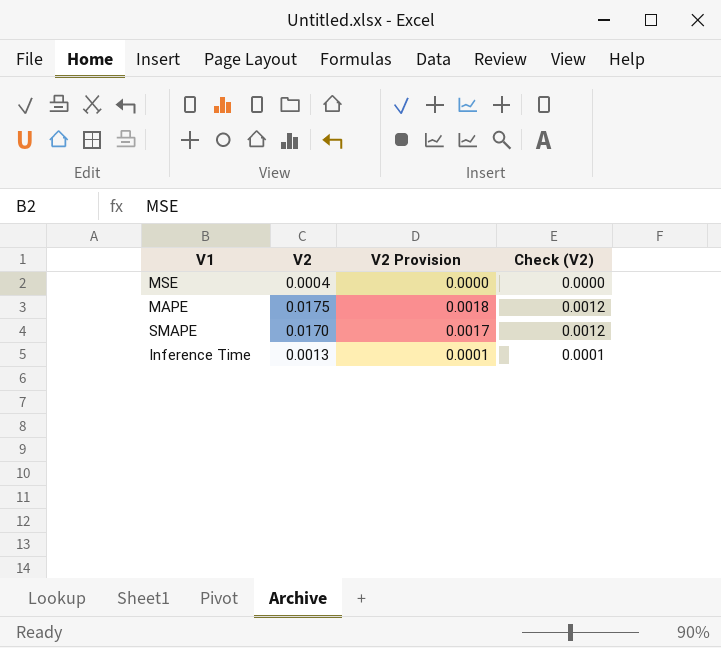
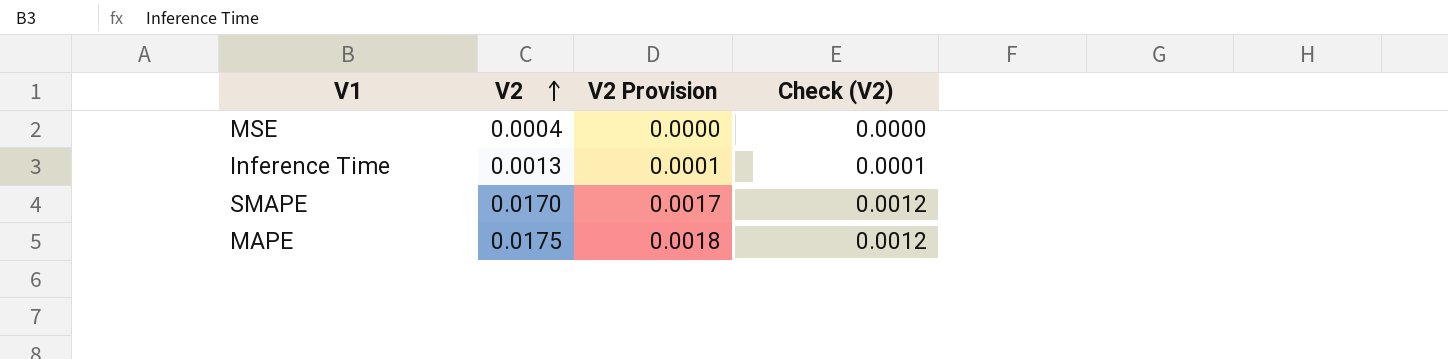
row order: none -> V2 ascending

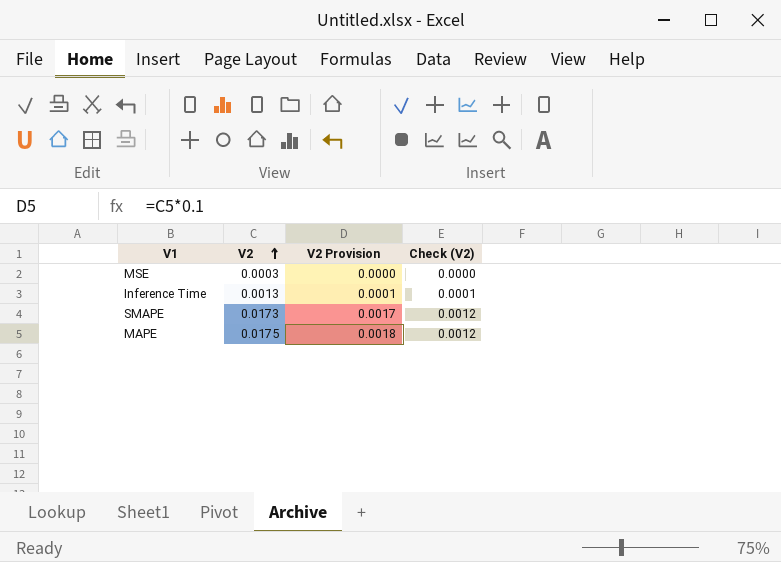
MSE | V2: 0.0004 -> 0.0003
SMAPE | V2: 0.0170 -> 0.0173

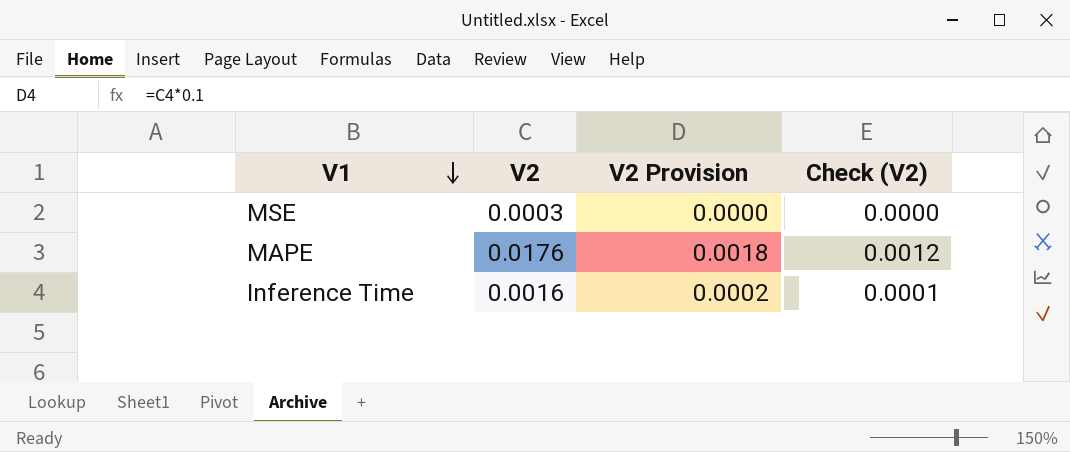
row order: V2 ascending -> V1 descending
row SMAPE: 0.0173 | 0.0017 | 0.0012 -> none
MAPE | V2: 0.0175 -> 0.0176
Inference Time | V2: 0.0013 -> 0.0016
Inference Time | V2 Provision: 0.0001 -> 0.0002

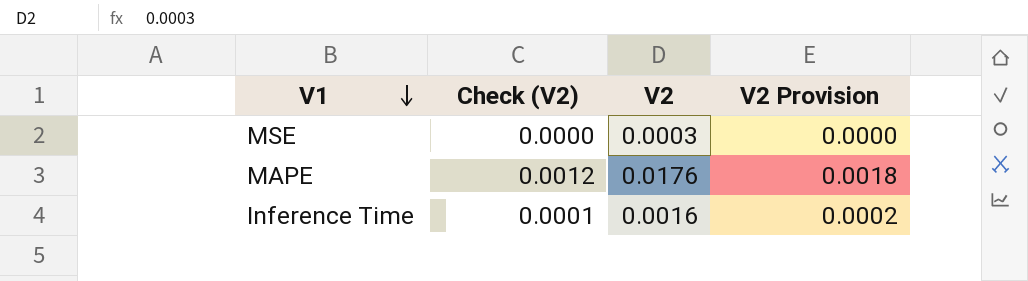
column Check (V2) | position: 4 -> 2

